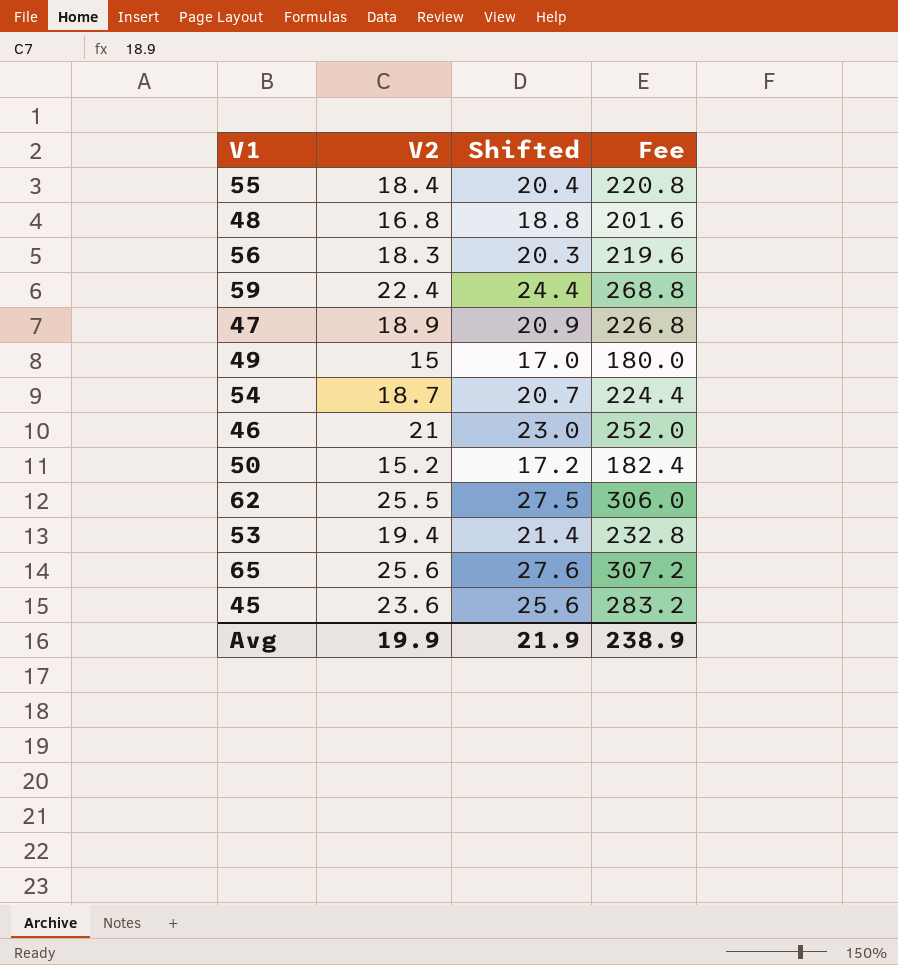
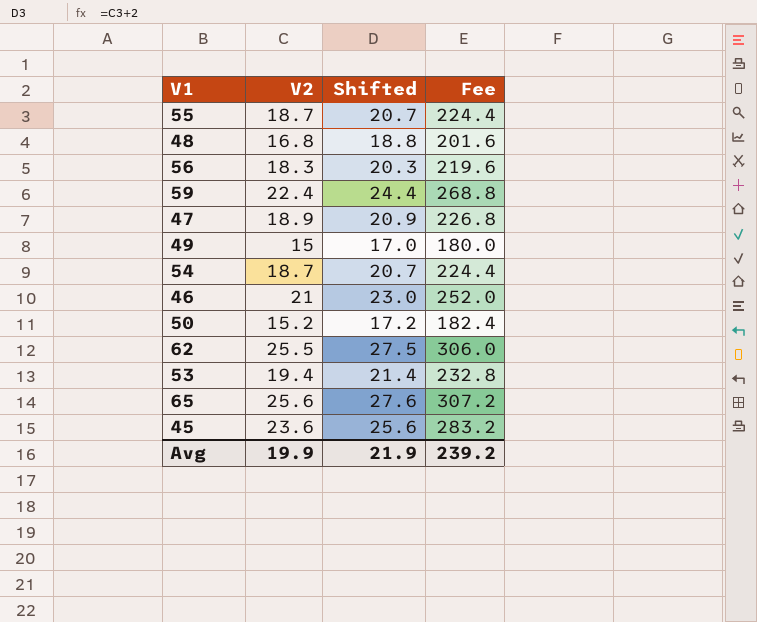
55 | V2: 18.4 -> 18.7
55 | Shifted: 20.4 -> 20.7
55 | Fee: 220.8 -> 224.4
Avg | Fee: 238.9 -> 239.2

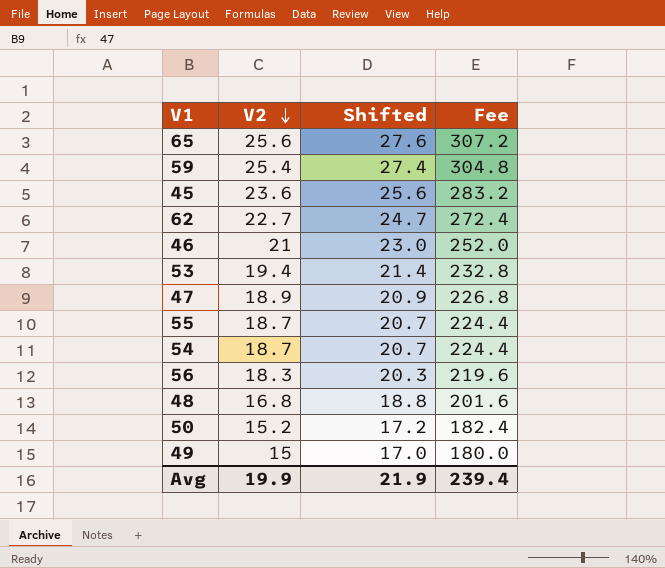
row order: none -> V2 descending
59 | V2: 22.4 -> 25.4
59 | Shifted: 24.4 -> 27.4
59 | Fee: 268.8 -> 304.8
62 | V2: 25.5 -> 22.7
62 | Shifted: 27.5 -> 24.7
62 | Fee: 306.0 -> 272.4
Avg | Fee: 239.2 -> 239.4

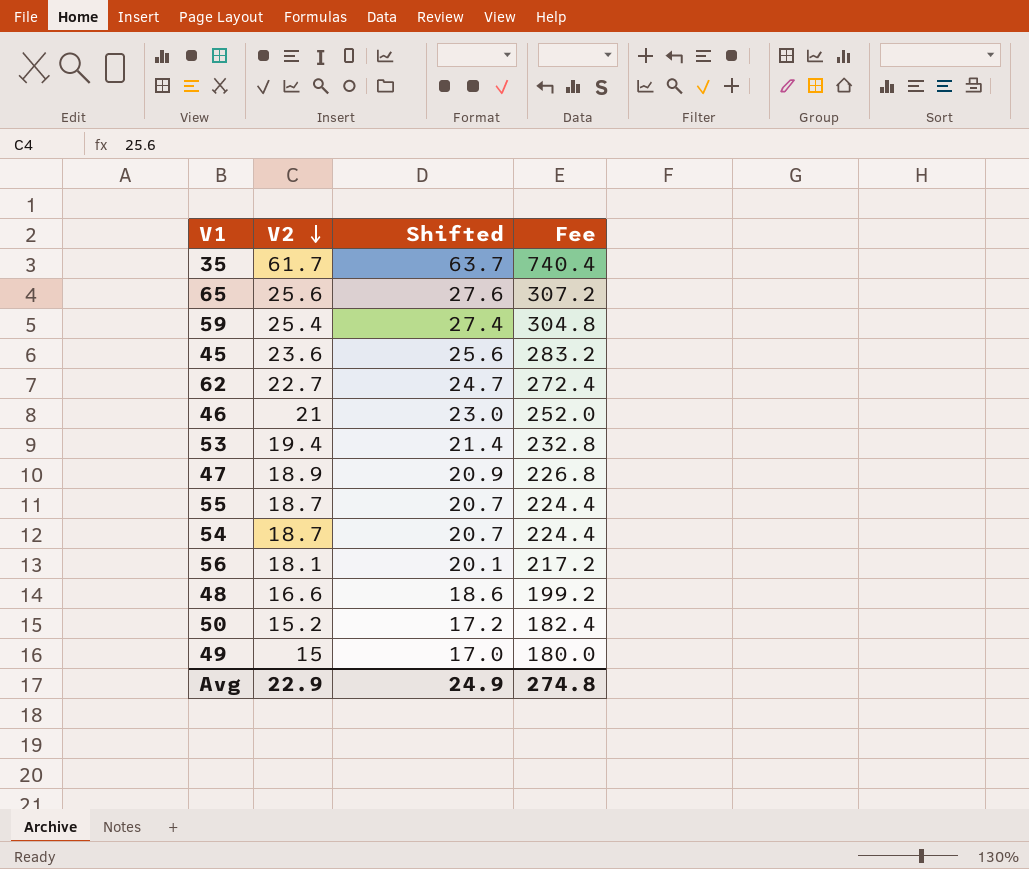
row 35: none -> 61.7 | 63.7 | 740.4
56 | V2: 18.3 -> 18.1
56 | Shifted: 20.3 -> 20.1
56 | Fee: 219.6 -> 217.2
48 | V2: 16.8 -> 16.6
48 | Shifted: 18.8 -> 18.6
48 | Fee: 201.6 -> 199.2
Avg | V2: 19.9 -> 22.9
Avg | Shifted: 21.9 -> 24.9
Avg | Fee: 239.4 -> 274.8

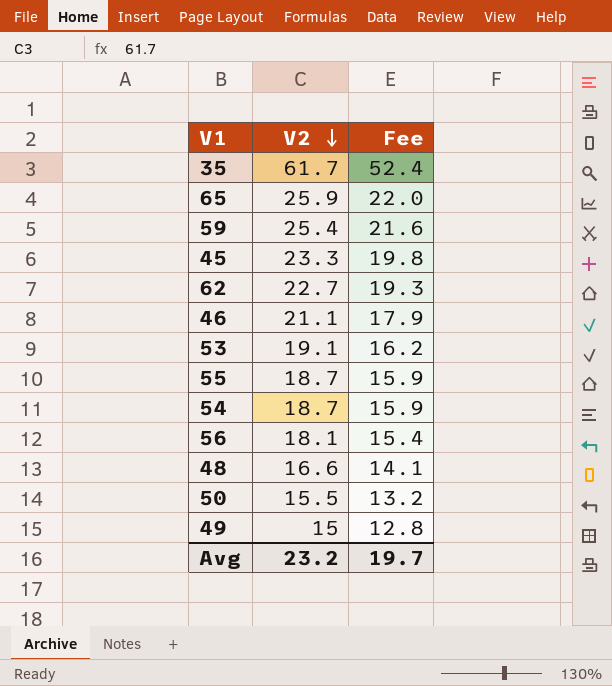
column Shifted | formula: [V2] + 2 -> none
column Fee | formula: [V2] * 12 -> [V2] * 0.85
row 47: 18.9 | 20.9 | 226.8 -> none
65 | V2: 25.6 -> 25.9
45 | V2: 23.6 -> 23.3
46 | V2: 21 -> 21.1
53 | V2: 19.4 -> 19.1
50 | V2: 15.2 -> 15.5
Avg | V2: 22.9 -> 23.2
Avg | Fee: 274.8 -> 19.7

